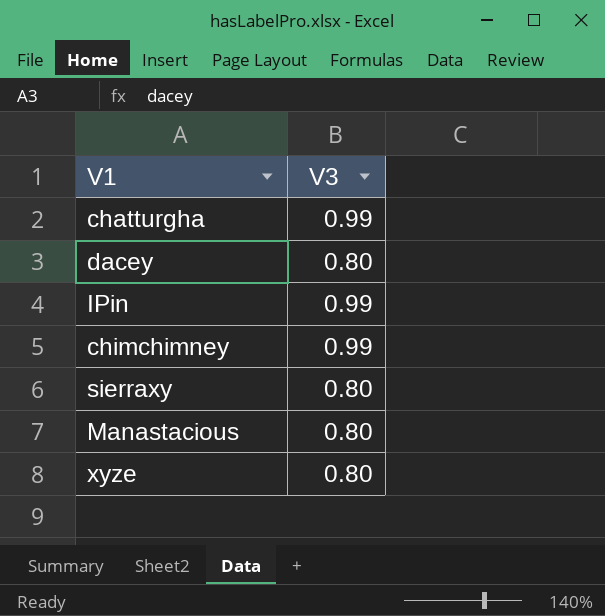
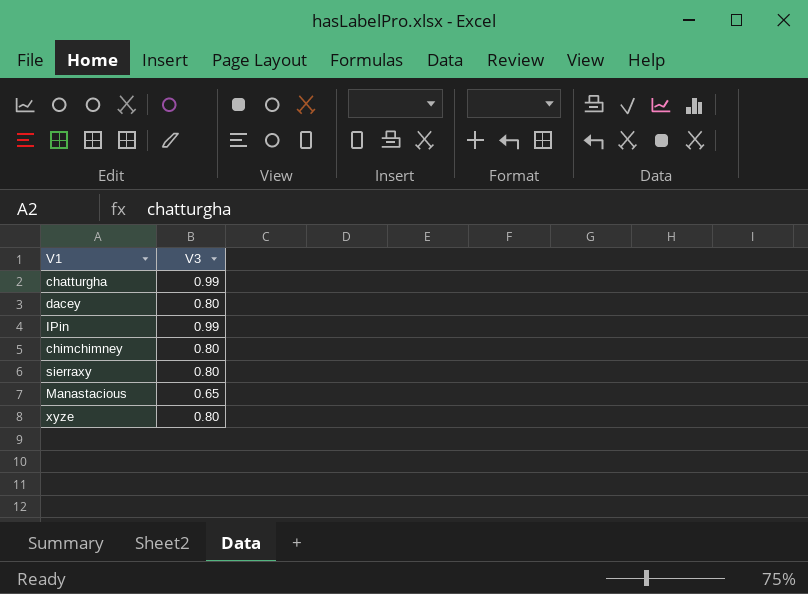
chimchimney | V3: 0.99 -> 0.80
Manastacious | V3: 0.80 -> 0.65

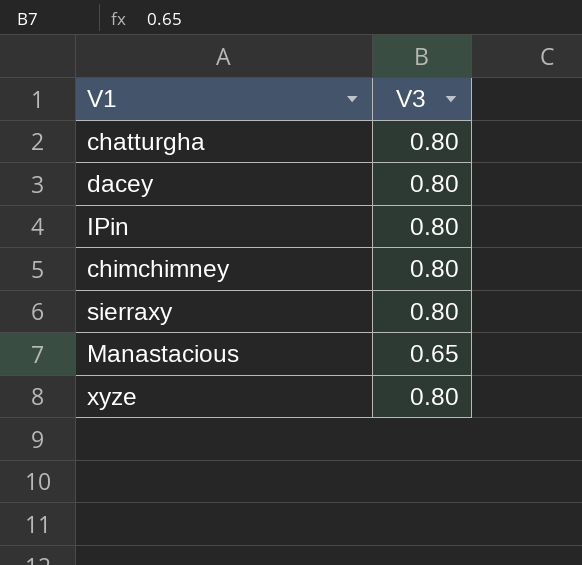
chatturgha | V3: 0.99 -> 0.80
IPin | V3: 0.99 -> 0.80

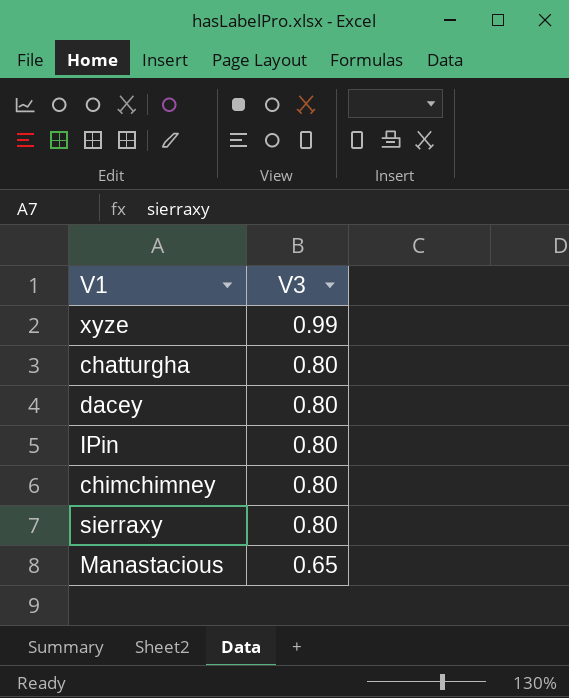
row order: none -> V3 descending
xyze | V3: 0.80 -> 0.99

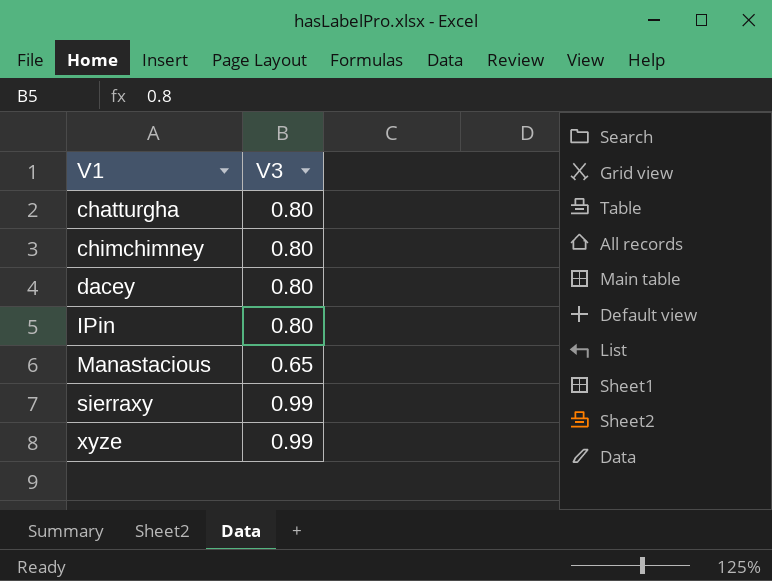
row order: V3 descending -> V1 ascending
sierraxy | V3: 0.80 -> 0.99

